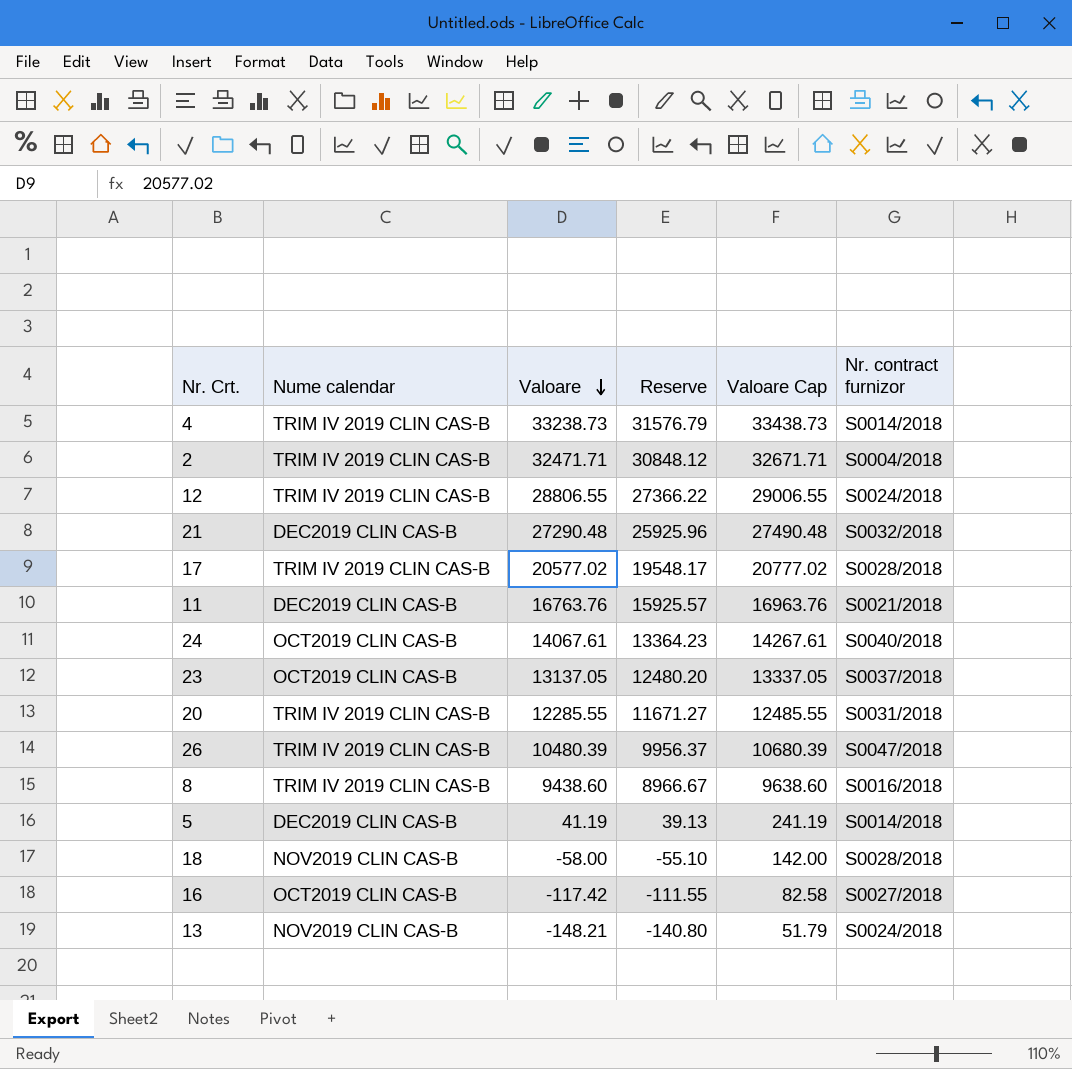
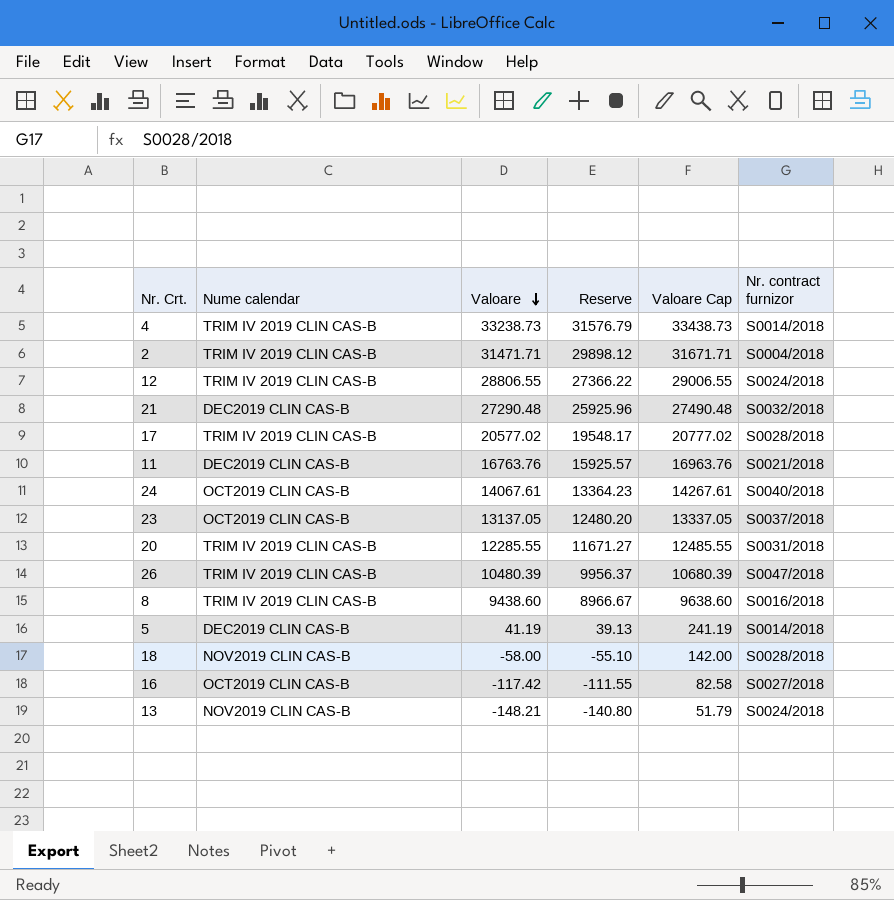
2 | Valoare: 32471.71 -> 31471.71
2 | Reserve: 30848.12 -> 29898.12
2 | Valoare Cap: 32671.71 -> 31671.71

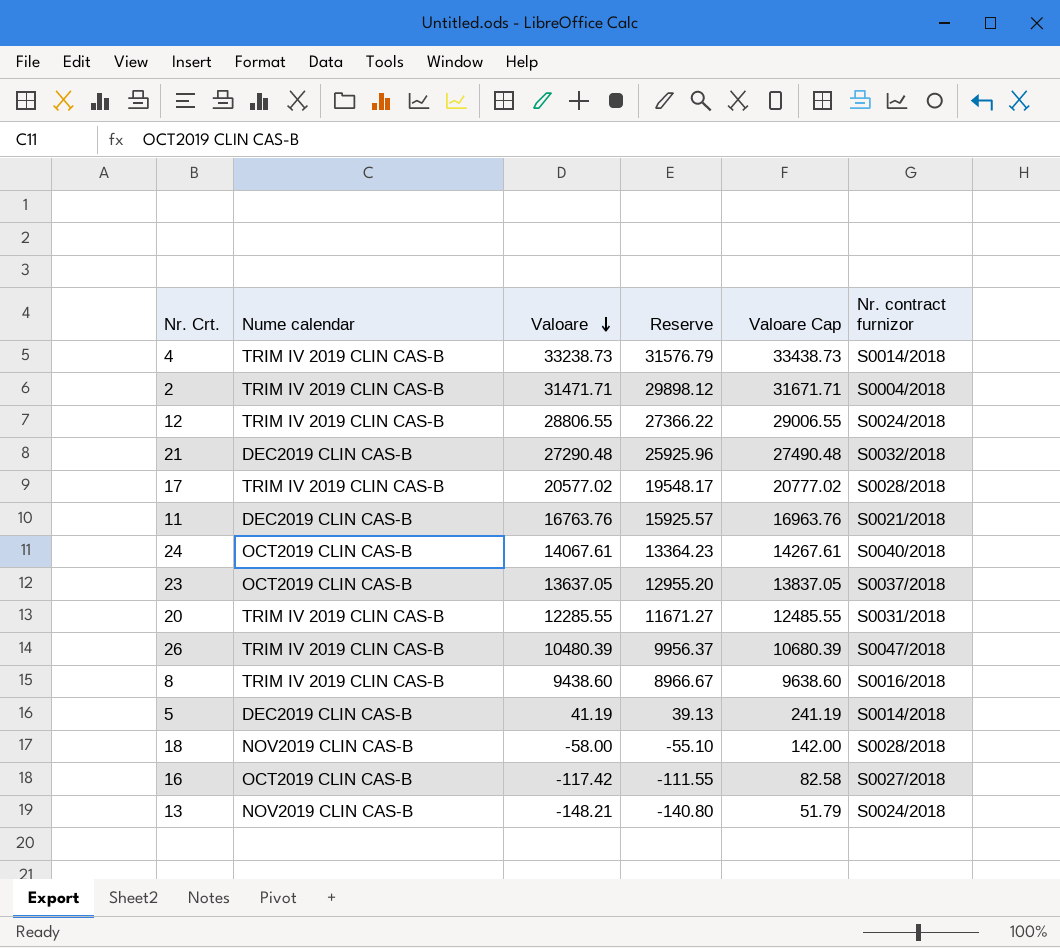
23 | Valoare: 13137.05 -> 13637.05
23 | Reserve: 12480.20 -> 12955.20
23 | Valoare Cap: 13337.05 -> 13837.05

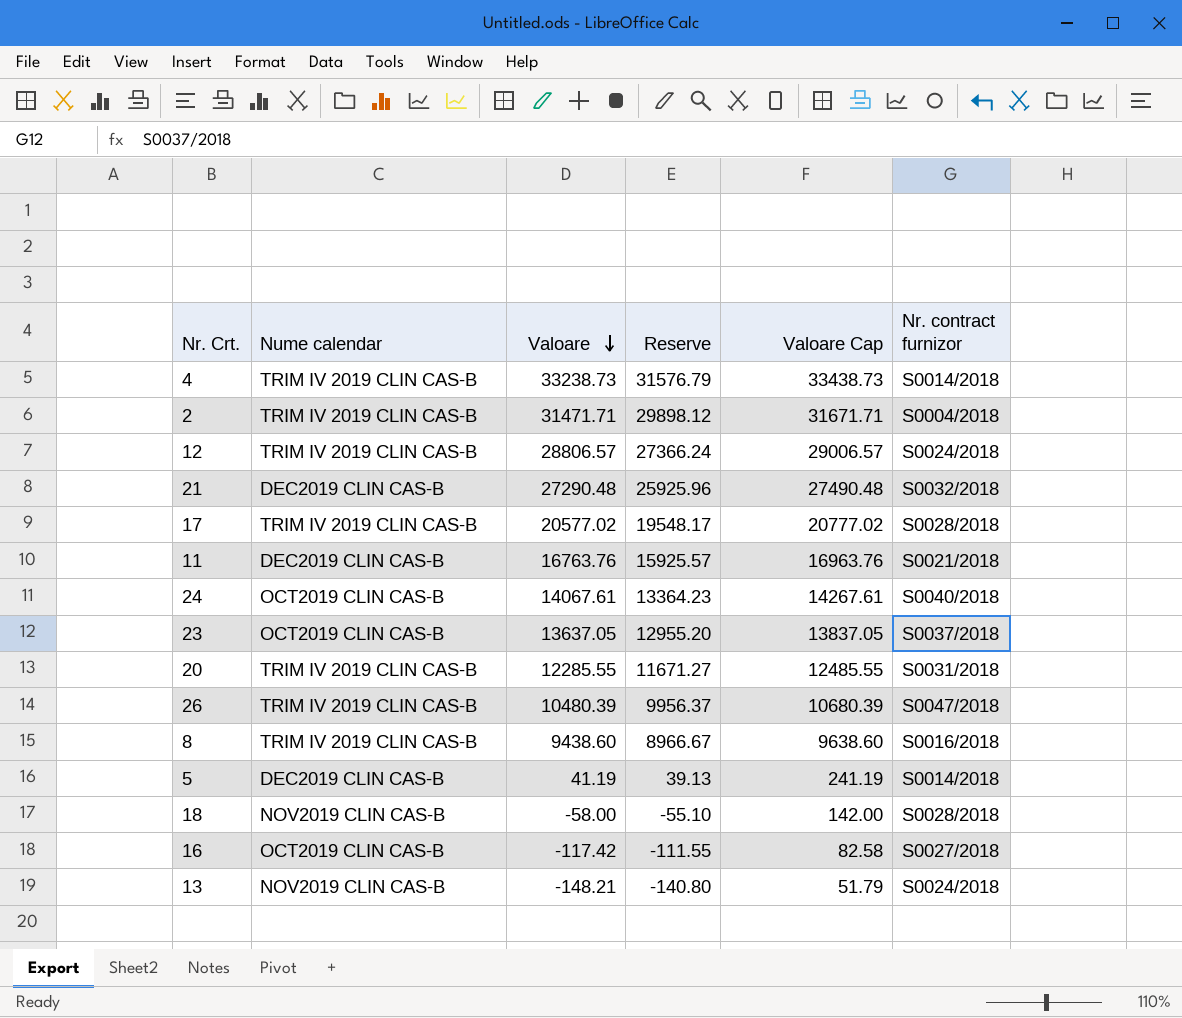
12 | Valoare: 28806.55 -> 28806.57
12 | Reserve: 27366.22 -> 27366.24
12 | Valoare Cap: 29006.55 -> 29006.57

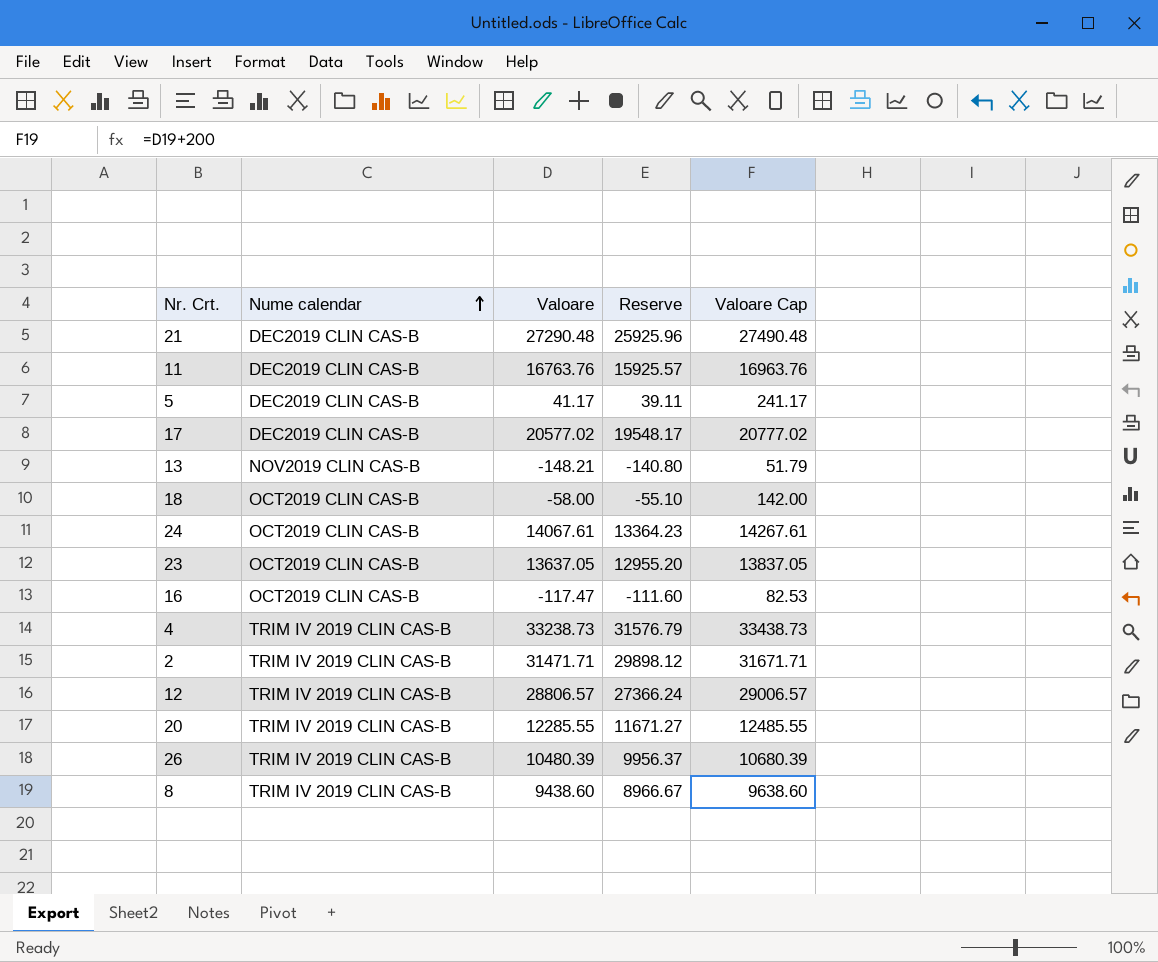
row order: Valoare descending -> Nume calendar ascending
column Nr. contract furnizor | position: 6 -> none
5 | Valoare: 41.19 -> 41.17
5 | Reserve: 39.13 -> 39.11
5 | Valoare Cap: 241.19 -> 241.17
17 | Nume calendar: TRIM IV 2019 CLIN CAS-B -> DEC2019 CLIN CAS-B
18 | Nume calendar: NOV2019 CLIN CAS-B -> OCT2019 CLIN CAS-B
16 | Valoare: -117.42 -> -117.47
16 | Reserve: -111.55 -> -111.60
16 | Valoare Cap: 82.58 -> 82.53

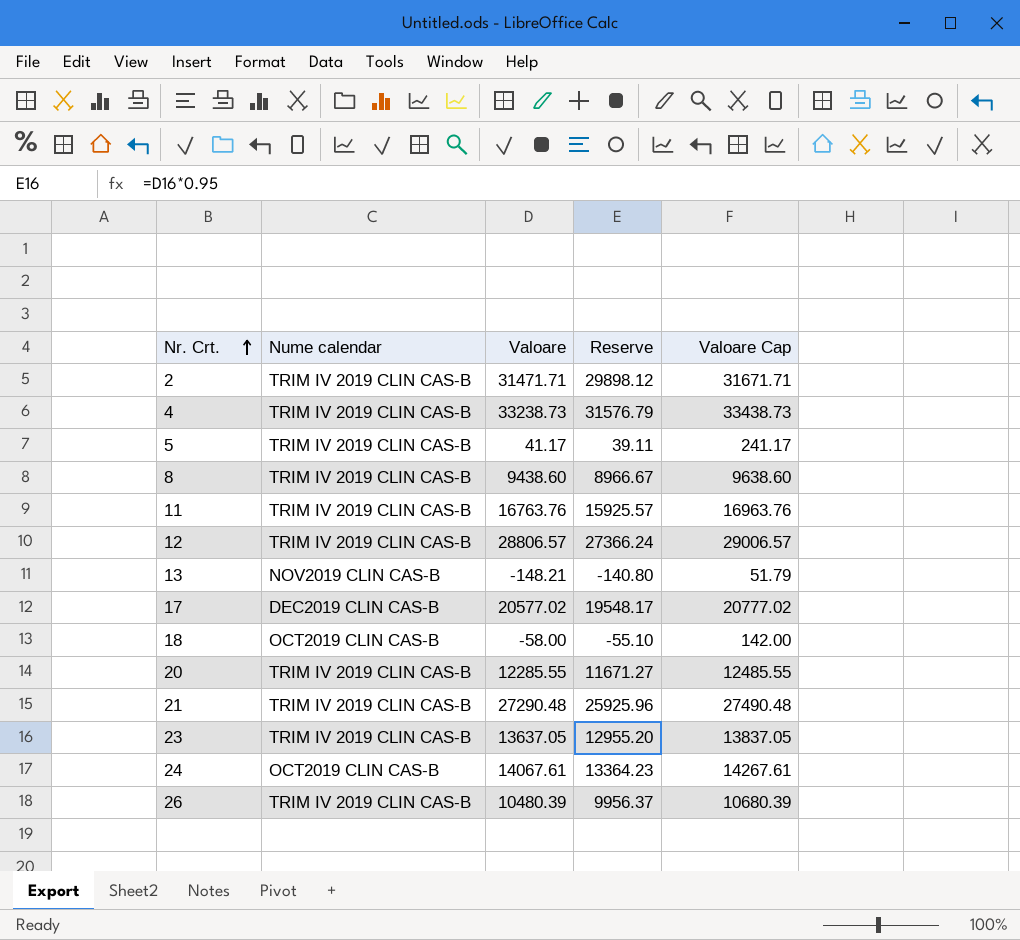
row order: Nume calendar ascending -> Nr. Crt. ascending
row 16: OCT2019 CLIN CAS-B | -117.47 | -111.60 | 82.53 -> none
5 | Nume calendar: DEC2019 CLIN CAS-B -> TRIM IV 2019 CLIN CAS-B
11 | Nume calendar: DEC2019 CLIN CAS-B -> TRIM IV 2019 CLIN CAS-B
21 | Nume calendar: DEC2019 CLIN CAS-B -> TRIM IV 2019 CLIN CAS-B
23 | Nume calendar: OCT2019 CLIN CAS-B -> TRIM IV 2019 CLIN CAS-B

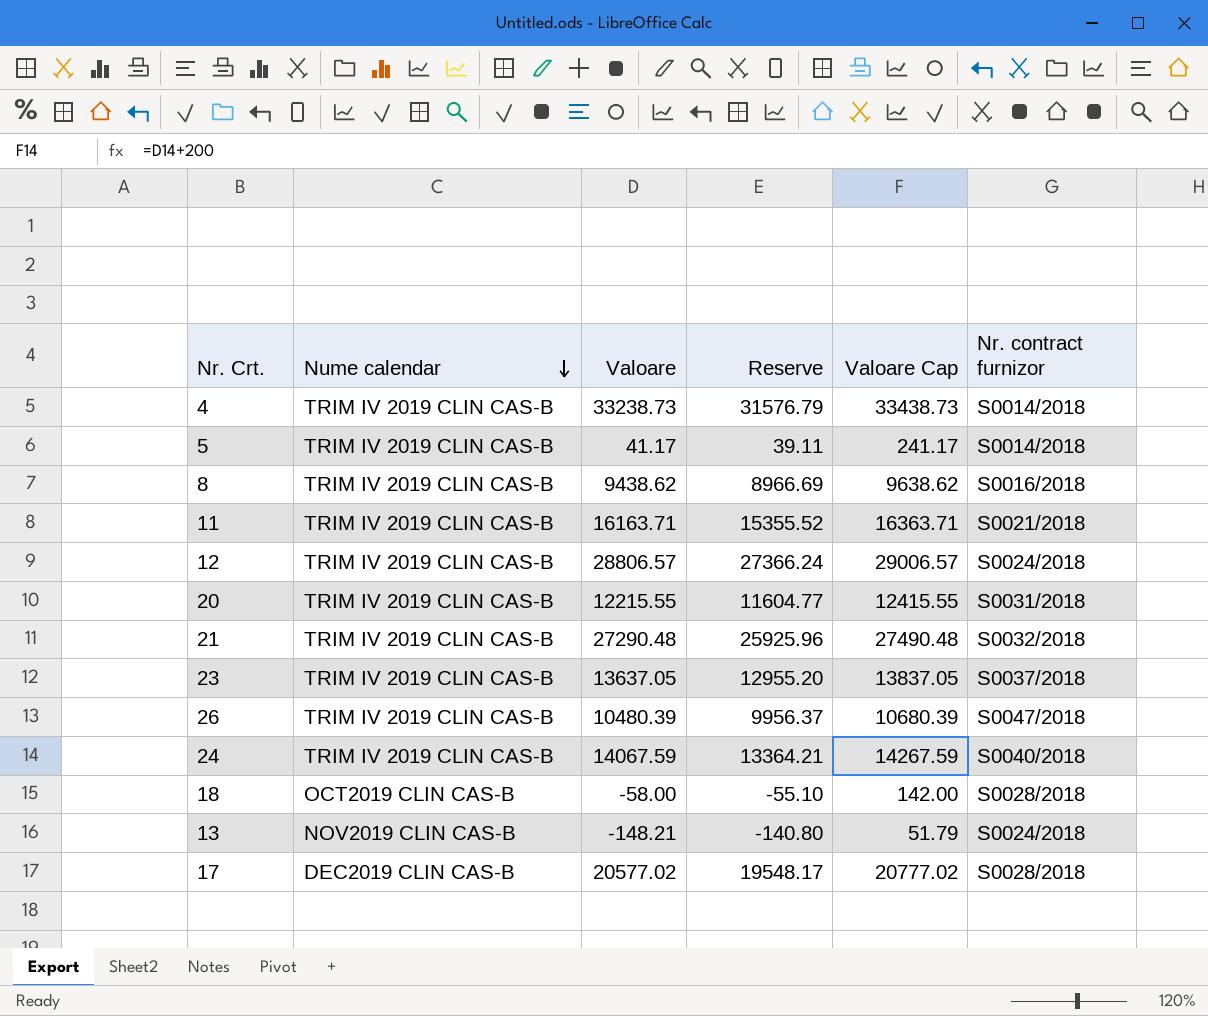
row order: Nr. Crt. ascending -> Nume calendar descending
column Nr. contract furnizor | position: none -> 6
row 2: TRIM IV 2019 CLIN CAS-B | 31471.71 | 29898.12 | 31671.71 -> none
8 | Valoare: 9438.60 -> 9438.62
8 | Reserve: 8966.67 -> 8966.69
8 | Valoare Cap: 9638.60 -> 9638.62
11 | Valoare: 16763.76 -> 16163.71
11 | Reserve: 15925.57 -> 15355.52
11 | Valoare Cap: 16963.76 -> 16363.71
20 | Valoare: 12285.55 -> 12215.55
20 | Reserve: 11671.27 -> 11604.77
20 | Valoare Cap: 12485.55 -> 12415.55
24 | Nume calendar: OCT2019 CLIN CAS-B -> TRIM IV 2019 CLIN CAS-B
24 | Valoare: 14067.61 -> 14067.59
24 | Reserve: 13364.23 -> 13364.21
24 | Valoare Cap: 14267.61 -> 14267.59

